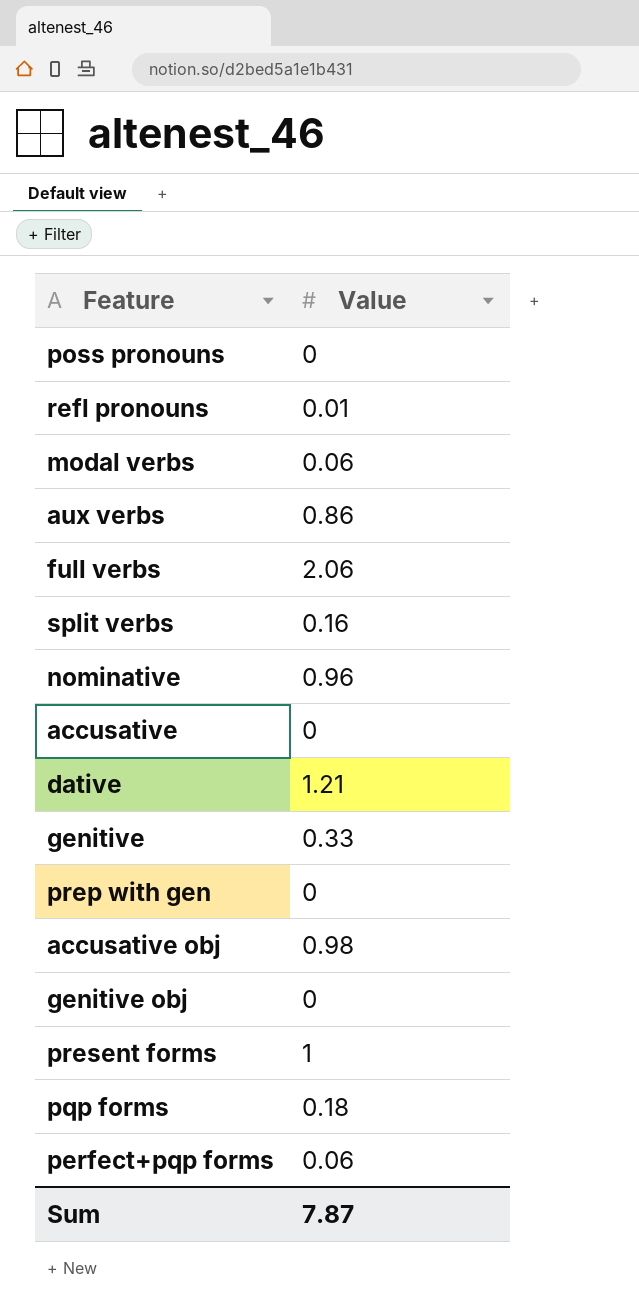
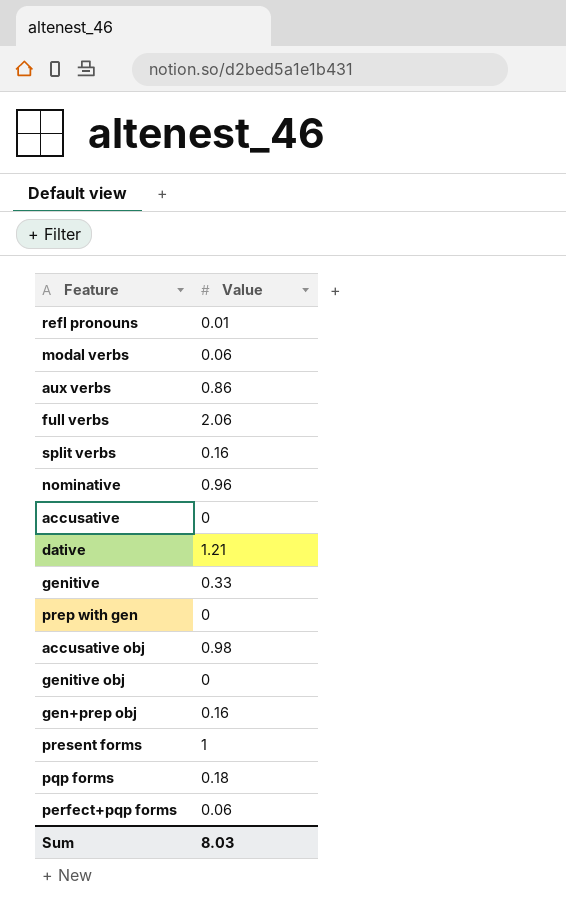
row poss pronouns: 0 -> none
row gen+prep obj: none -> 0.16
Sum | Value: 7.87 -> 8.03

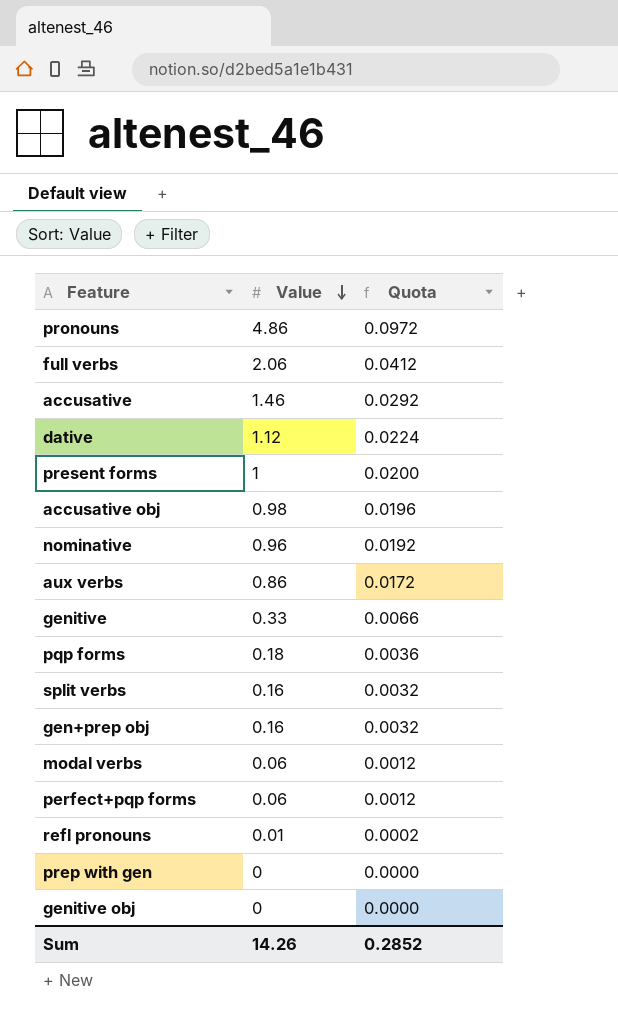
row order: none -> Value descending
column Quota | formula: none -> [Value] * 0.02
row pronouns: none -> 4.86 | 0.0972
accusative | Value: 0 -> 1.46
dative | Value: 1.21 -> 1.12
Sum | Value: 8.03 -> 14.26

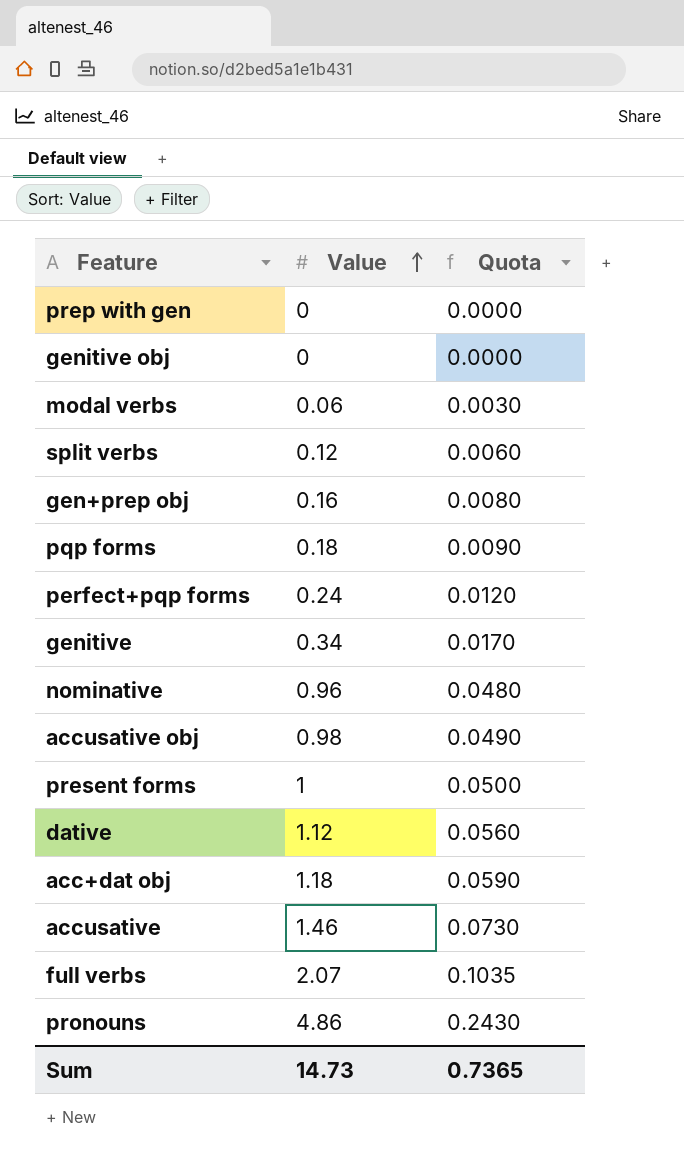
row order: Value descending -> Value ascending
column Quota | formula: [Value] * 0.02 -> [Value] * 0.05
row aux verbs: 0.86 | 0.0172 -> none
row refl pronouns: 0.01 | 0.0002 -> none
split verbs | Value: 0.16 -> 0.12
perfect+pqp forms | Value: 0.06 -> 0.24
genitive | Value: 0.33 -> 0.34
row acc+dat obj: none -> 1.18 | 0.0590
full verbs | Value: 2.06 -> 2.07
Sum | Value: 14.26 -> 14.73
Sum | Quota: 0.2852 -> 0.7365

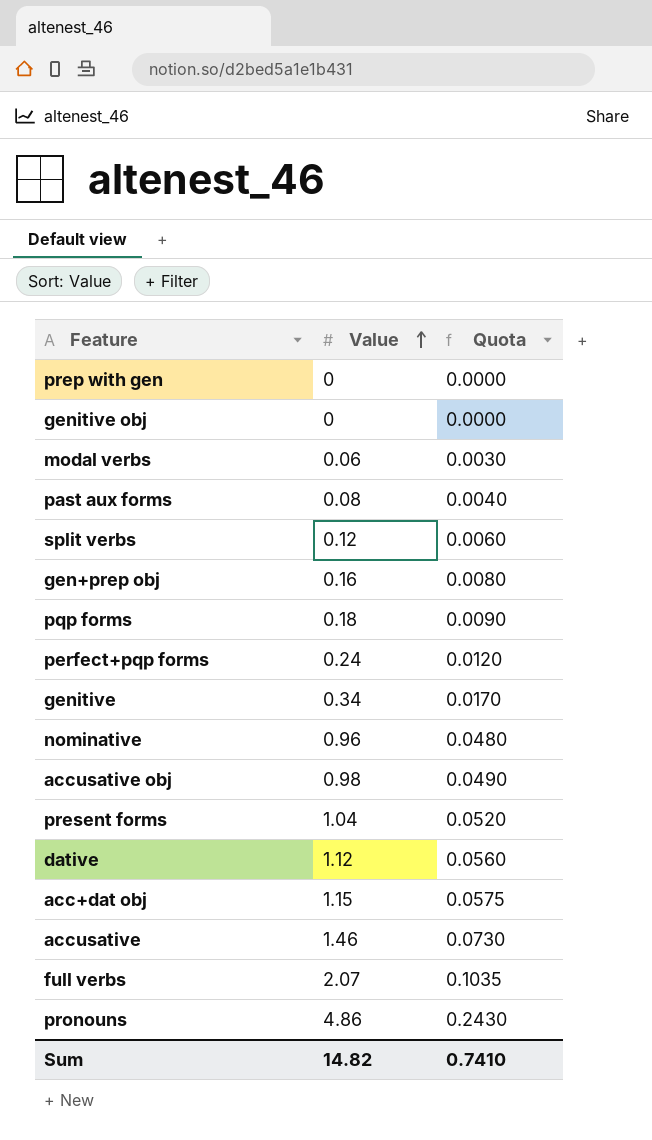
row past aux forms: none -> 0.08 | 0.0040
present forms | Value: 1 -> 1.04
present forms | Quota: 0.0500 -> 0.0520
acc+dat obj | Value: 1.18 -> 1.15
acc+dat obj | Quota: 0.0590 -> 0.0575
Sum | Value: 14.73 -> 14.82
Sum | Quota: 0.7365 -> 0.7410

